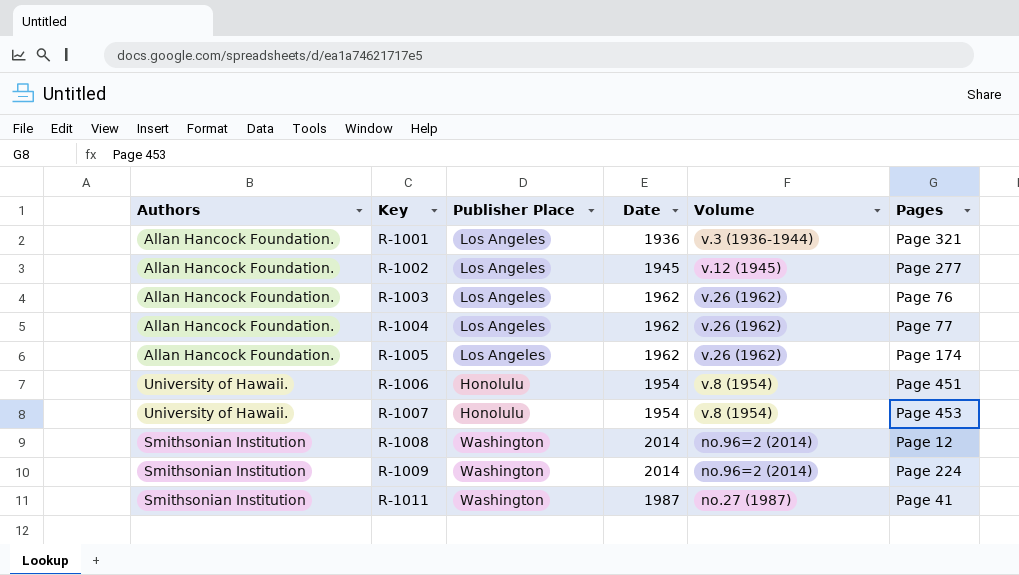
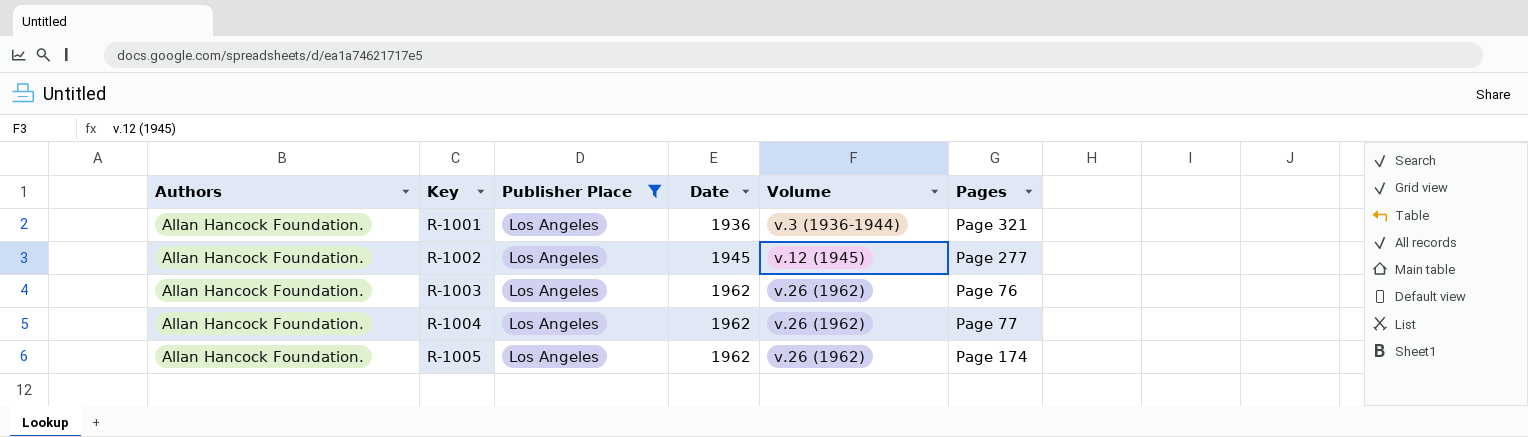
filter: none -> Publisher Place = Los Angeles

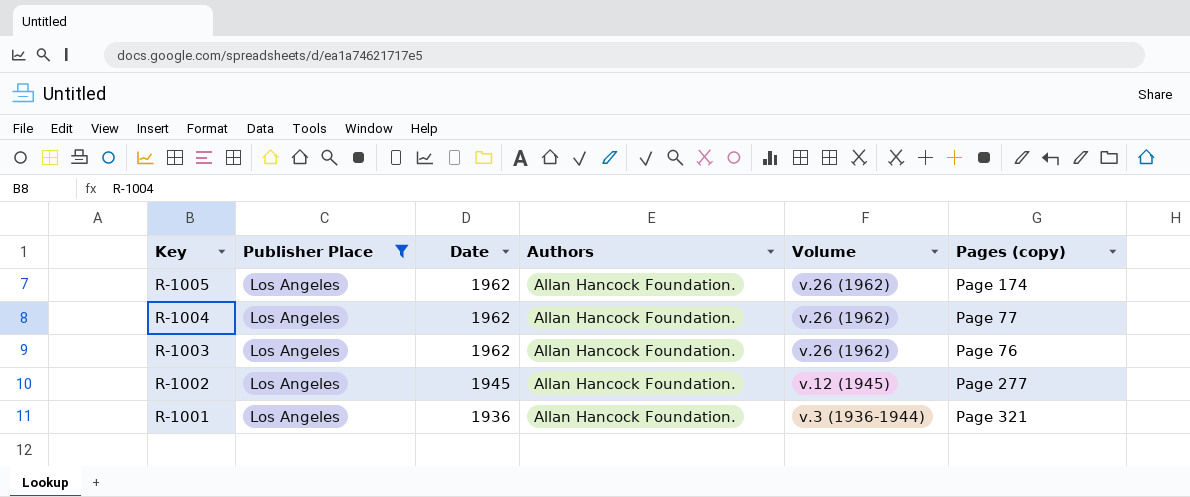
row order: Key ascending -> Key descending
column Authors | position: 1 -> 4
column name: Pages -> Pages (copy)

